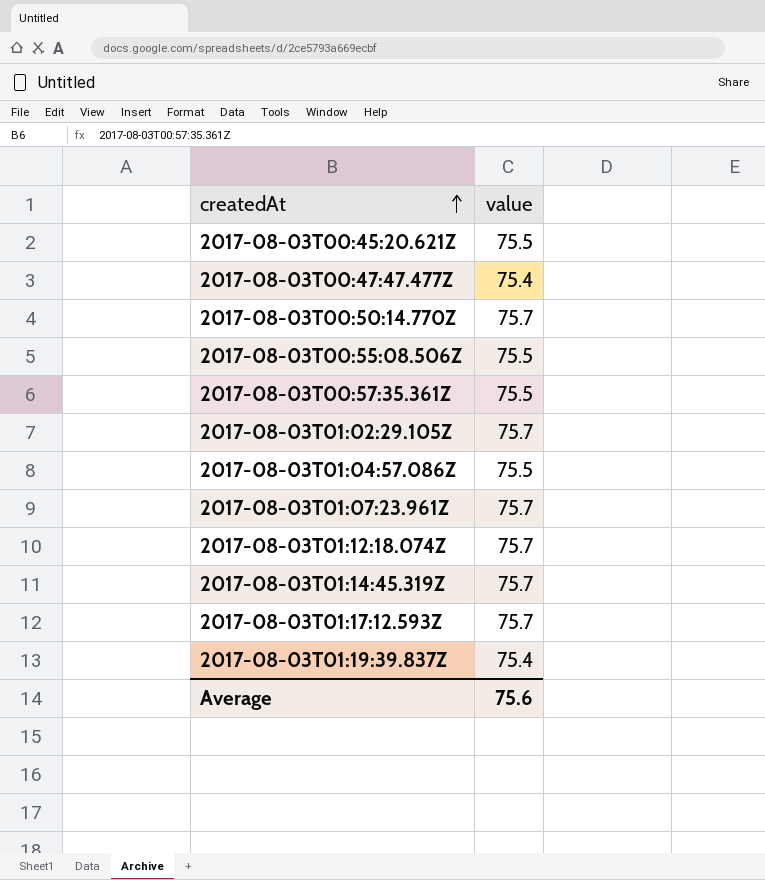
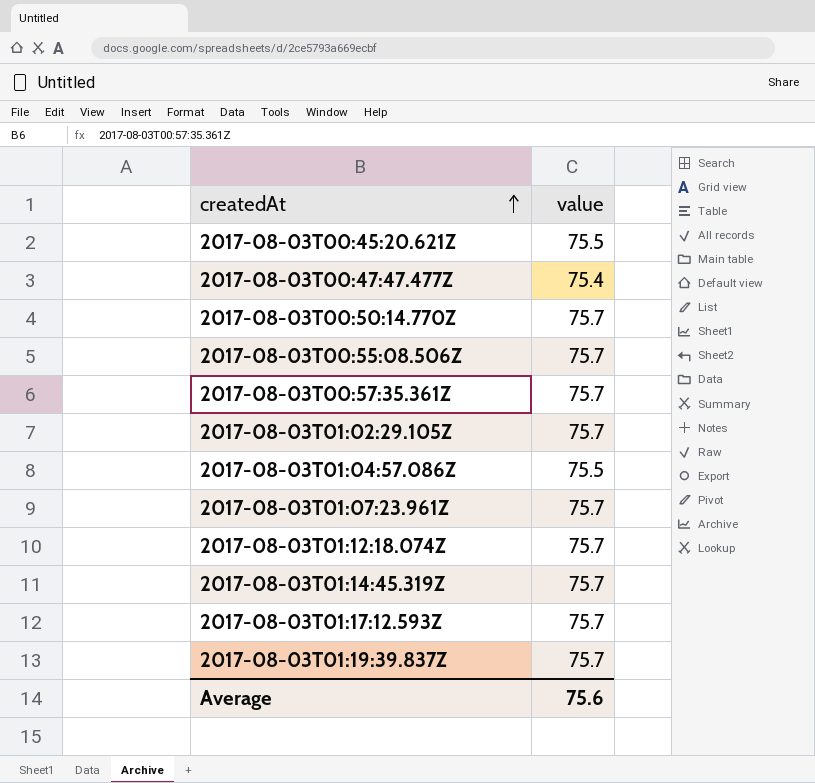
2017-08-03T00:55:08.506Z | value: 75.5 -> 75.7
2017-08-03T00:57:35.361Z | value: 75.5 -> 75.7
2017-08-03T01:19:39.837Z | value: 75.4 -> 75.7

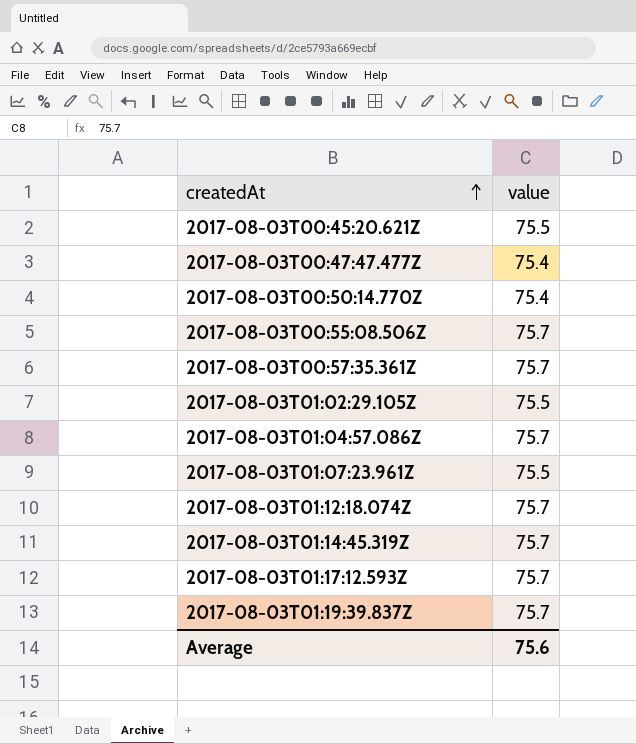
2017-08-03T00:50:14.770Z | value: 75.7 -> 75.4
2017-08-03T01:02:29.105Z | value: 75.7 -> 75.5
2017-08-03T01:04:57.086Z | value: 75.5 -> 75.7
2017-08-03T01:07:23.961Z | value: 75.7 -> 75.5

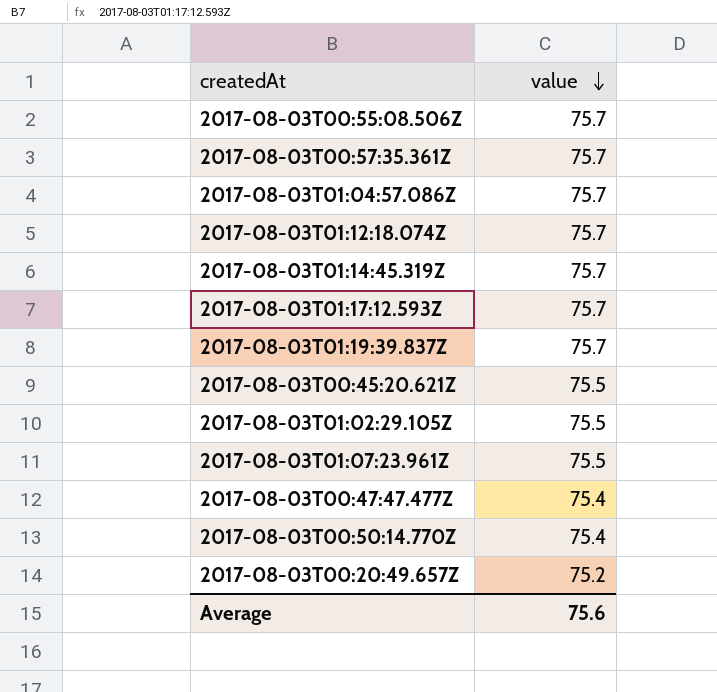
row order: createdAt ascending -> value descending
row 2017-08-03T00:20:49.657Z: none -> 75.2

